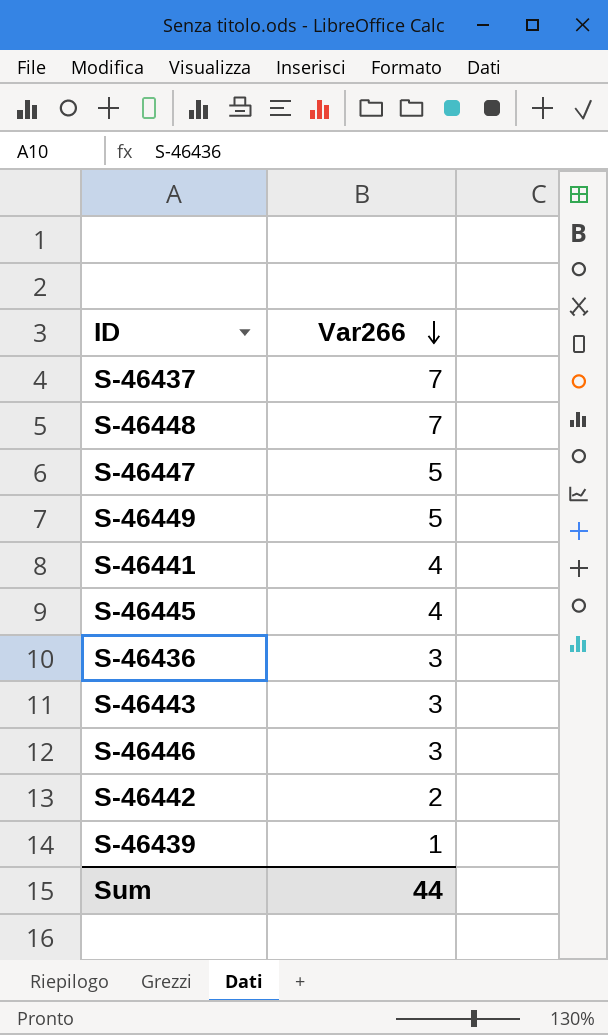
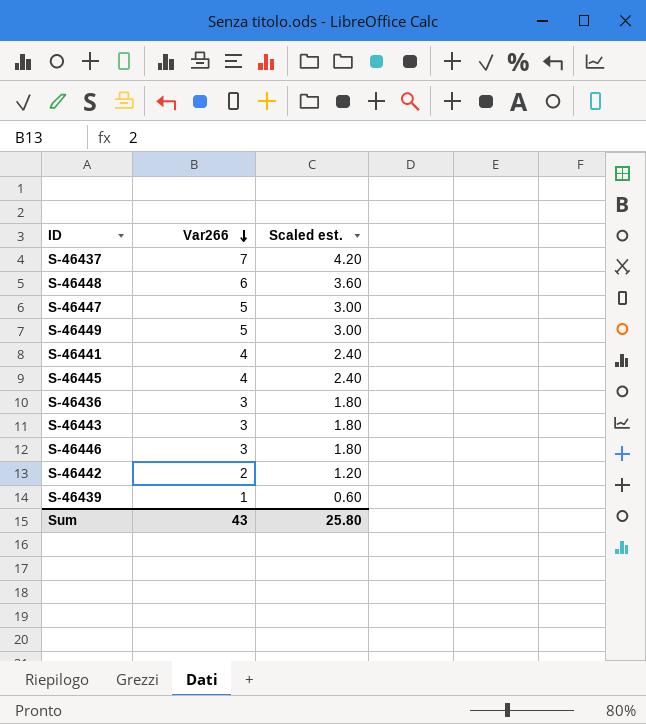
column Scaled est. | formula: none -> [Var266] * 0.6
S-46448 | Var266: 7 -> 6
Sum | Var266: 44 -> 43

